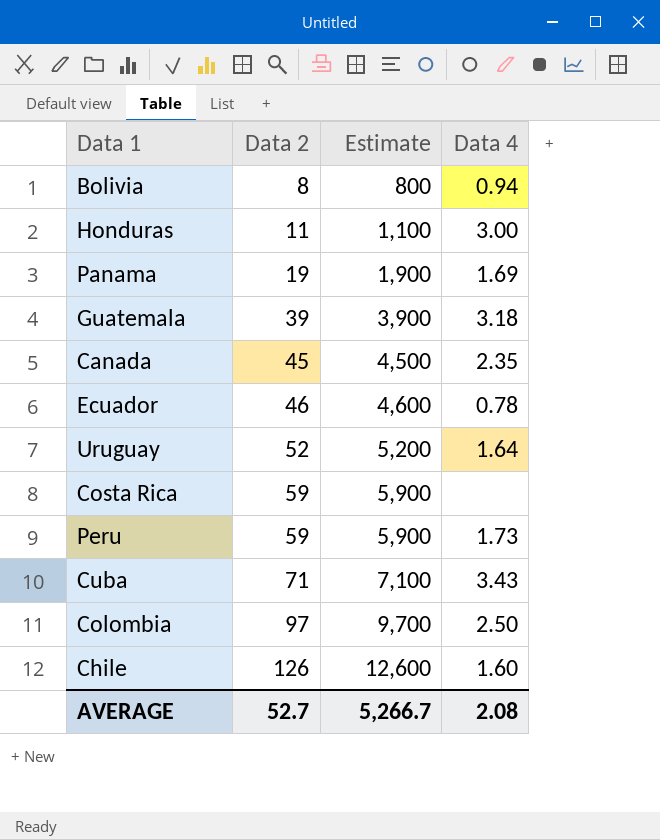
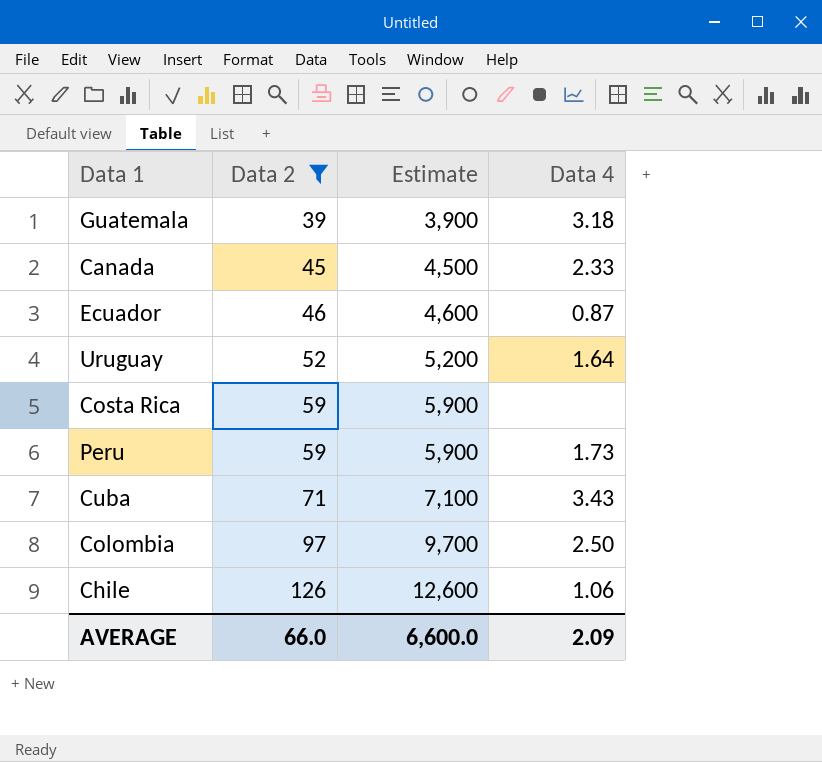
filter: none -> Data 2 >= 39
Canada | Data 4: 2.35 -> 2.33
Ecuador | Data 4: 0.78 -> 0.87
Chile | Data 4: 1.60 -> 1.06
AVERAGE | Data 2: 52.7 -> 66.0
AVERAGE | Estimate: 5,266.7 -> 6,600.0
AVERAGE | Data 4: 2.08 -> 2.09

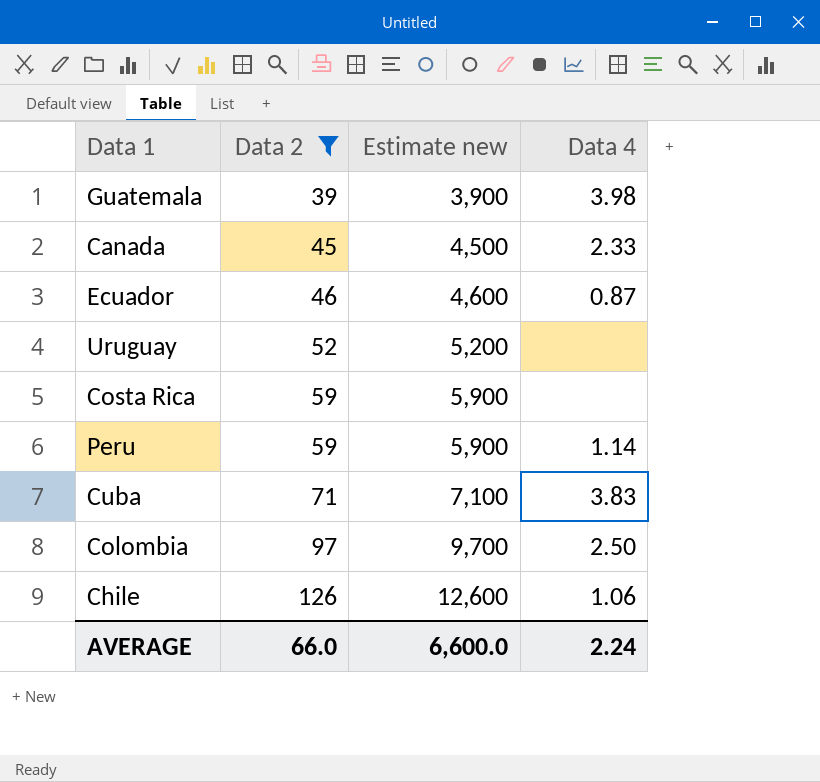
column name: Estimate -> Estimate new
Guatemala | Data 4: 3.18 -> 3.98
Uruguay | Data 4: 1.64 -> none
Peru | Data 4: 1.73 -> 1.14
Cuba | Data 4: 3.43 -> 3.83
AVERAGE | Data 4: 2.09 -> 2.24

